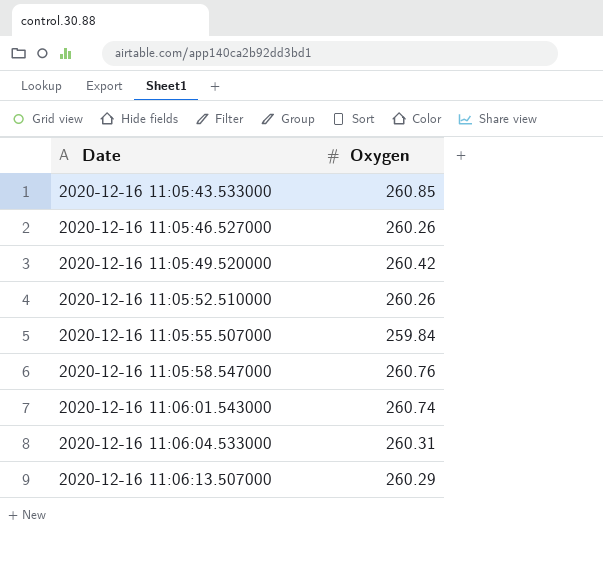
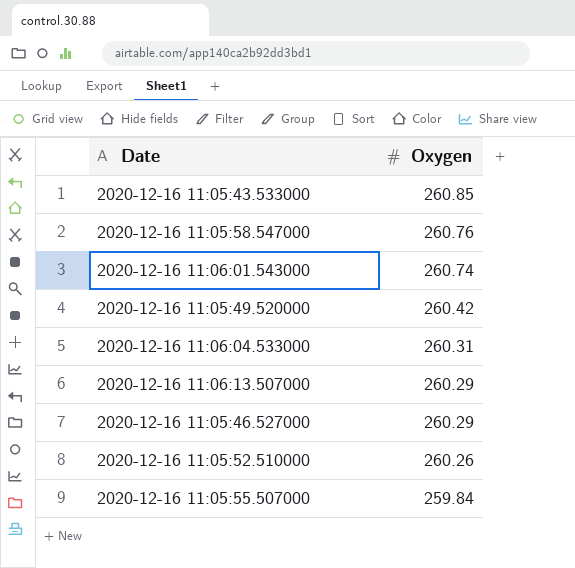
row order: Date ascending -> Oxygen descending
2020-12-16 11:05:46.527000 | Oxygen: 260.26 -> 260.29

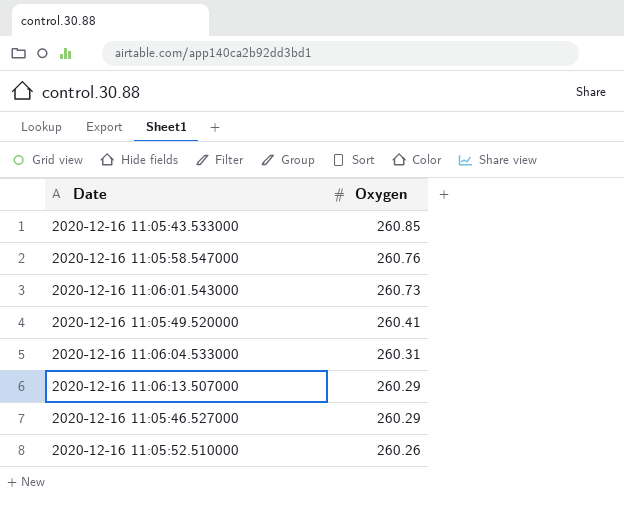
row 2020-12-16 11:05:55.507000: 259.84 -> none
2020-12-16 11:06:01.543000 | Oxygen: 260.74 -> 260.73
2020-12-16 11:05:49.520000 | Oxygen: 260.42 -> 260.41

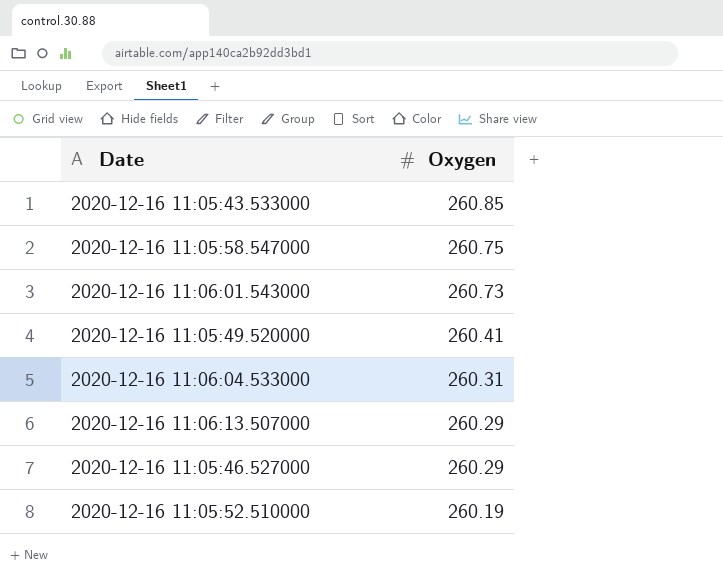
2020-12-16 11:05:58.547000 | Oxygen: 260.76 -> 260.75
2020-12-16 11:05:52.510000 | Oxygen: 260.26 -> 260.19

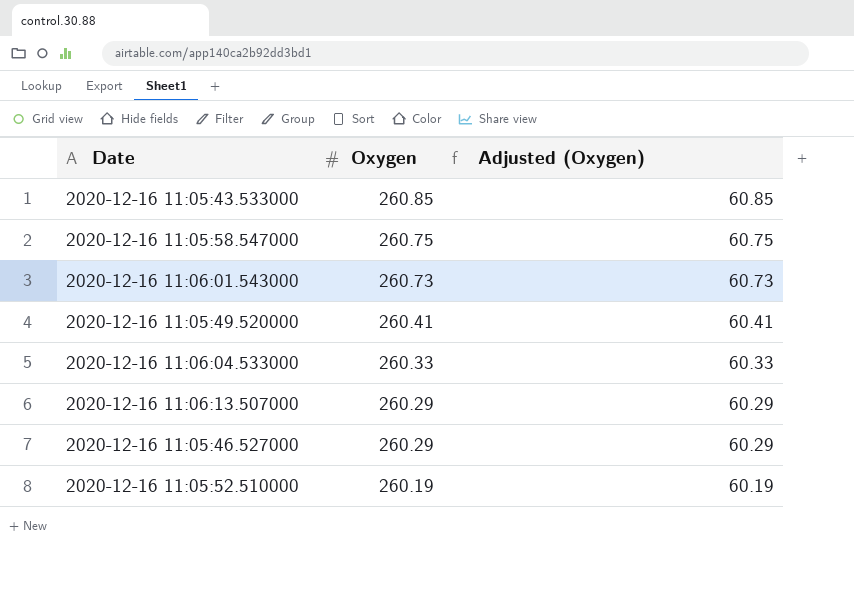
column Adjusted (Oxygen) | formula: none -> [Oxygen] - 200
2020-12-16 11:06:04.533000 | Oxygen: 260.31 -> 260.33

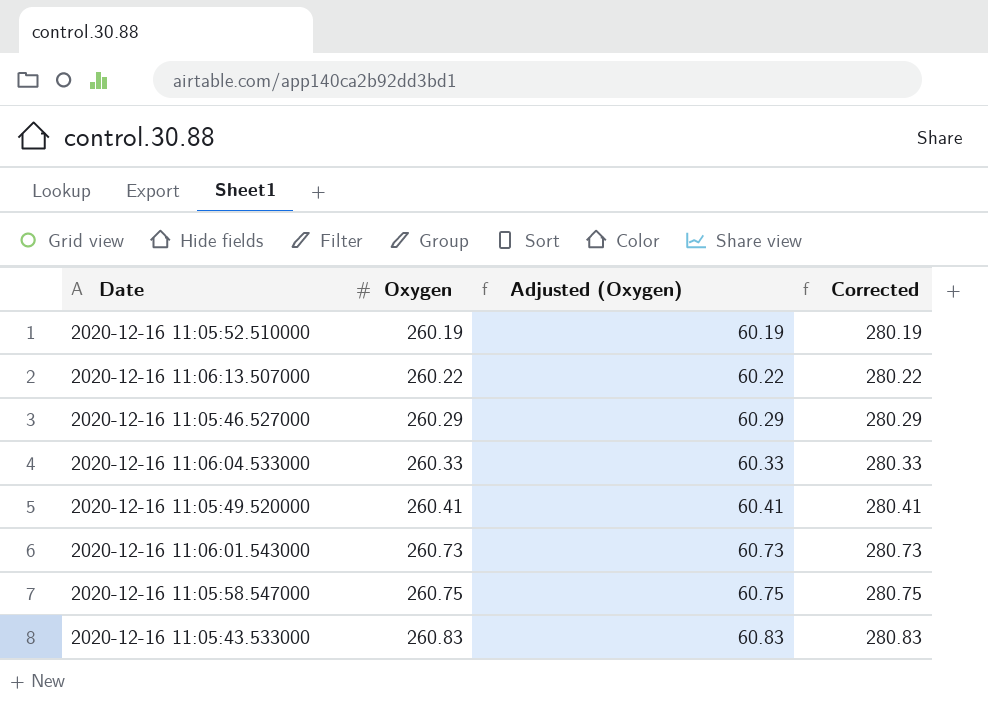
row order: Oxygen descending -> Oxygen ascending
column Corrected | formula: none -> [Oxygen] + 20
2020-12-16 11:06:13.507000 | Oxygen: 260.29 -> 260.22
2020-12-16 11:06:13.507000 | Adjusted (Oxygen): 60.29 -> 60.22
2020-12-16 11:05:43.533000 | Oxygen: 260.85 -> 260.83
2020-12-16 11:05:43.533000 | Adjusted (Oxygen): 60.85 -> 60.83

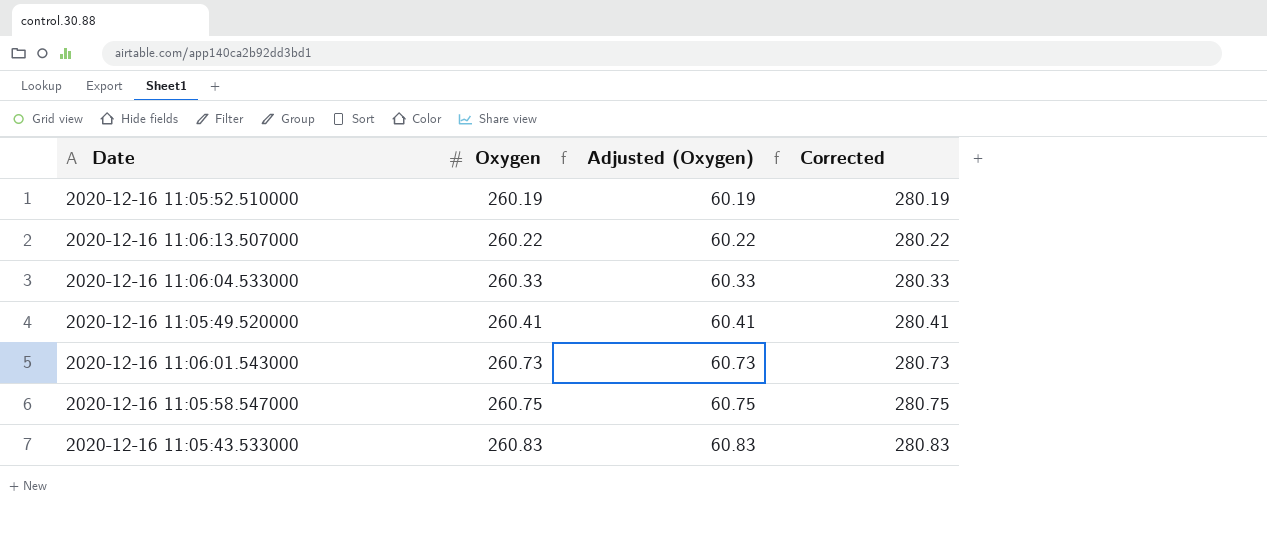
row 2020-12-16 11:05:46.527000: 260.29 | 60.29 | 280.29 -> none

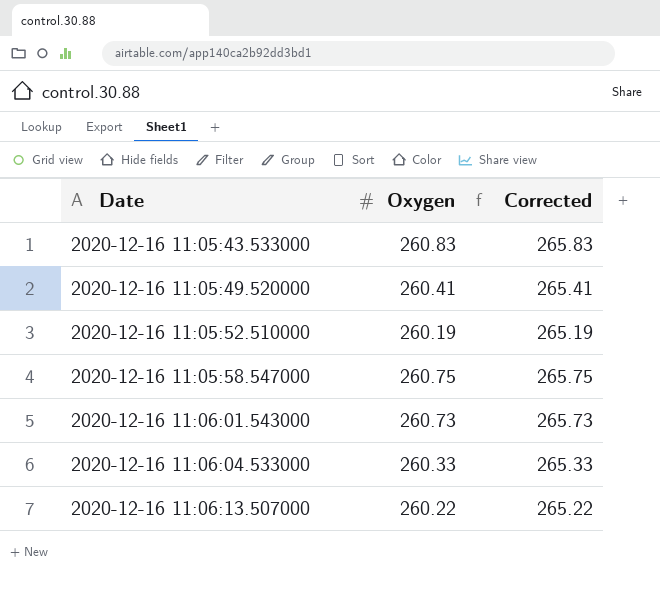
row order: Oxygen ascending -> Date ascending
column Adjusted (Oxygen) | formula: [Oxygen] - 200 -> none
column Corrected | formula: [Oxygen] + 20 -> [Oxygen] + 5

